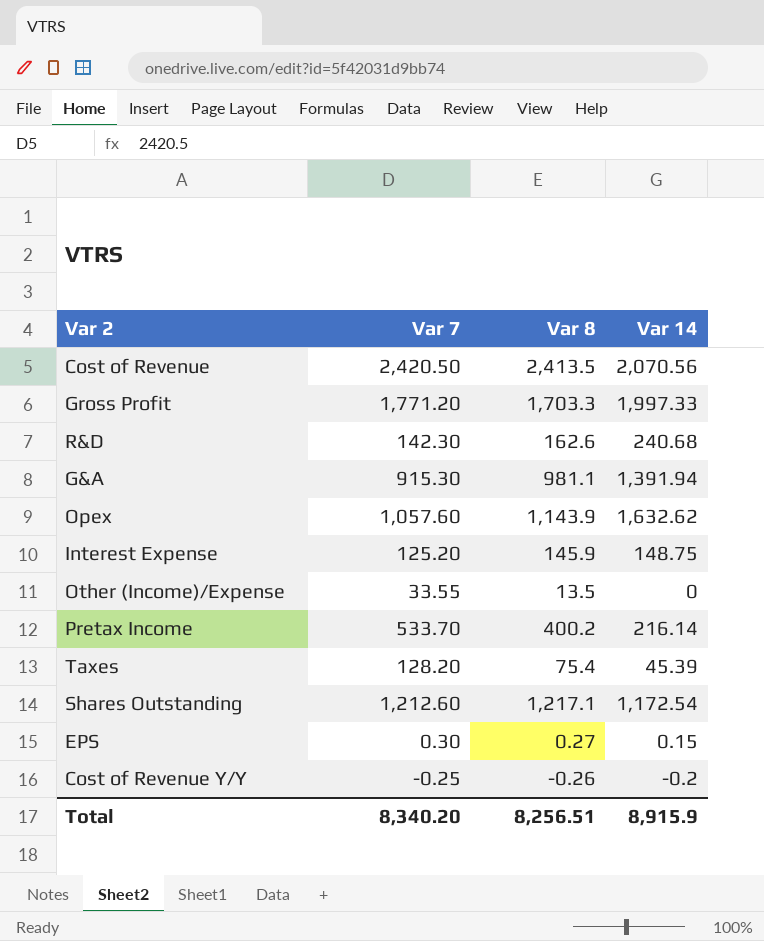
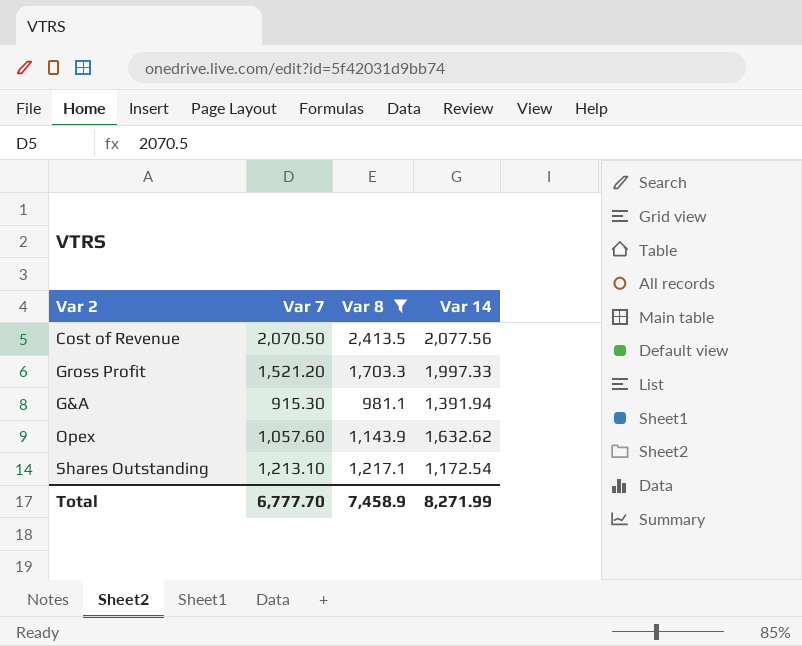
filter: none -> Var 8 >= 981.1
Cost of Revenue | Var 7: 2,420.50 -> 2,070.50
Cost of Revenue | Var 14: 2,070.56 -> 2,077.56
Gross Profit | Var 7: 1,771.20 -> 1,521.20
Shares Outstanding | Var 7: 1,212.60 -> 1,213.10
Total | Var 7: 8,340.20 -> 6,777.70
Total | Var 8: 8,256.51 -> 7,458.9
Total | Var 14: 8,915.9 -> 8,271.99

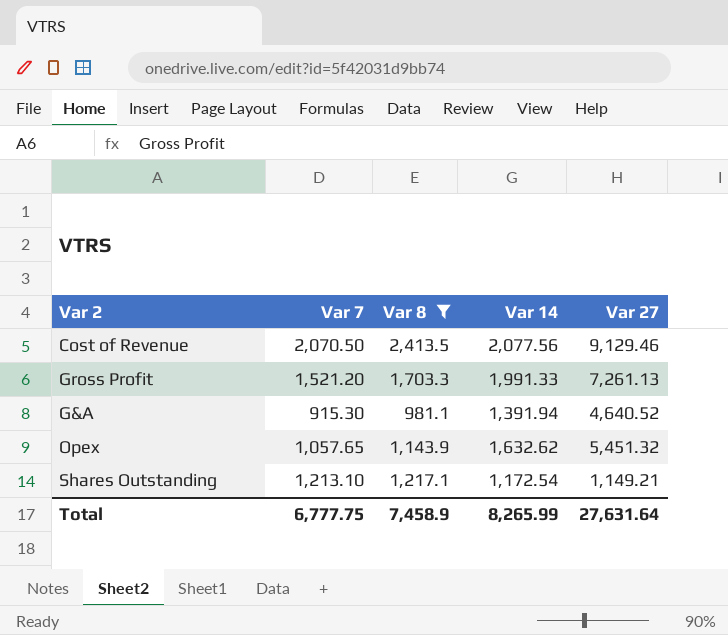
column Var 27 | position: none -> 5
Gross Profit | Var 14: 1,997.33 -> 1,991.33
Opex | Var 7: 1,057.60 -> 1,057.65
Total | Var 7: 6,777.70 -> 6,777.75
Total | Var 14: 8,271.99 -> 8,265.99

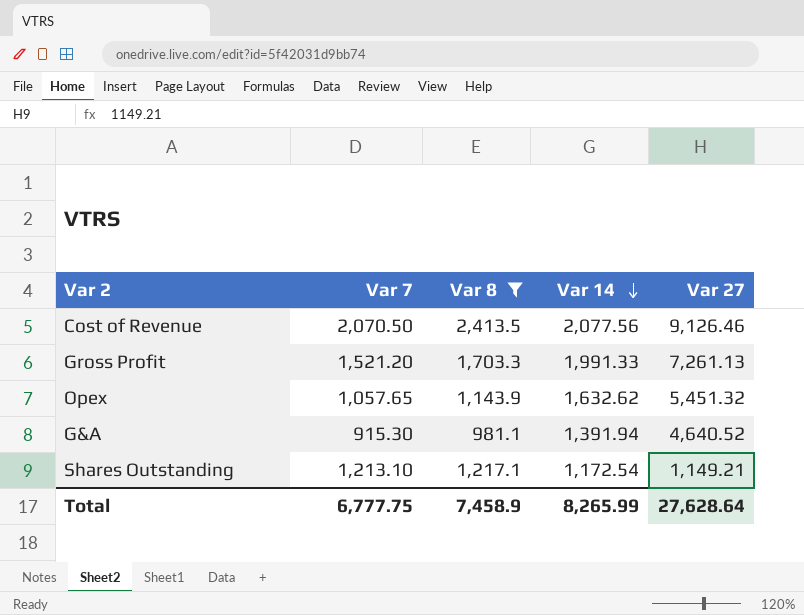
row order: none -> Var 14 descending
Cost of Revenue | Var 27: 9,129.46 -> 9,126.46
Total | Var 27: 27,631.64 -> 27,628.64

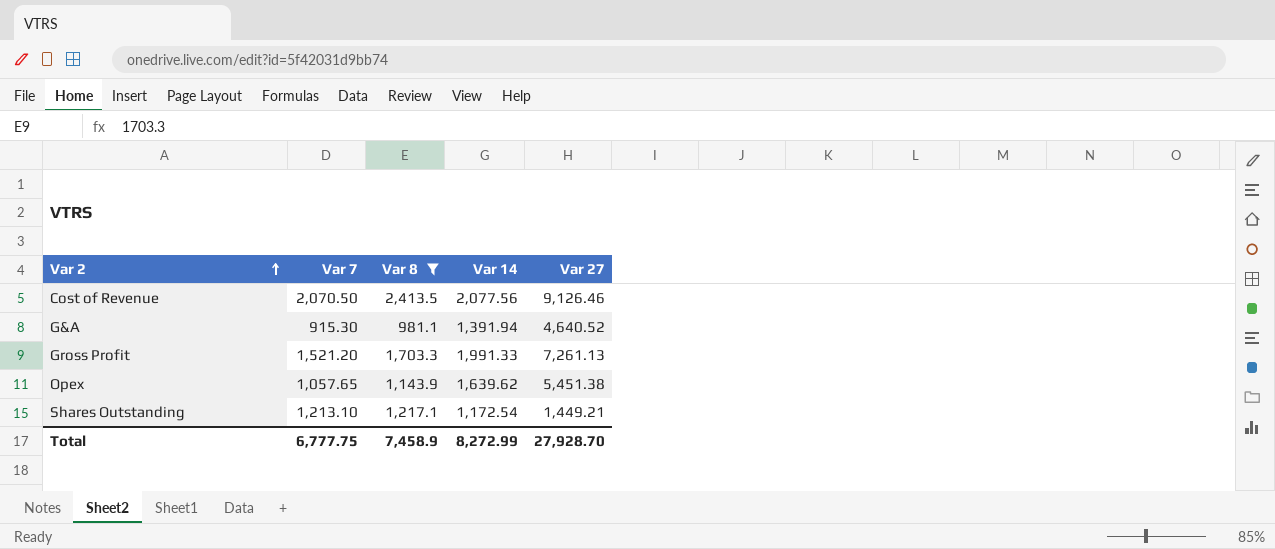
row order: Var 14 descending -> Var 2 ascending
Opex | Var 14: 1,632.62 -> 1,639.62
Opex | Var 27: 5,451.32 -> 5,451.38
Shares Outstanding | Var 27: 1,149.21 -> 1,449.21
Total | Var 14: 8,265.99 -> 8,272.99
Total | Var 27: 27,628.64 -> 27,928.70

